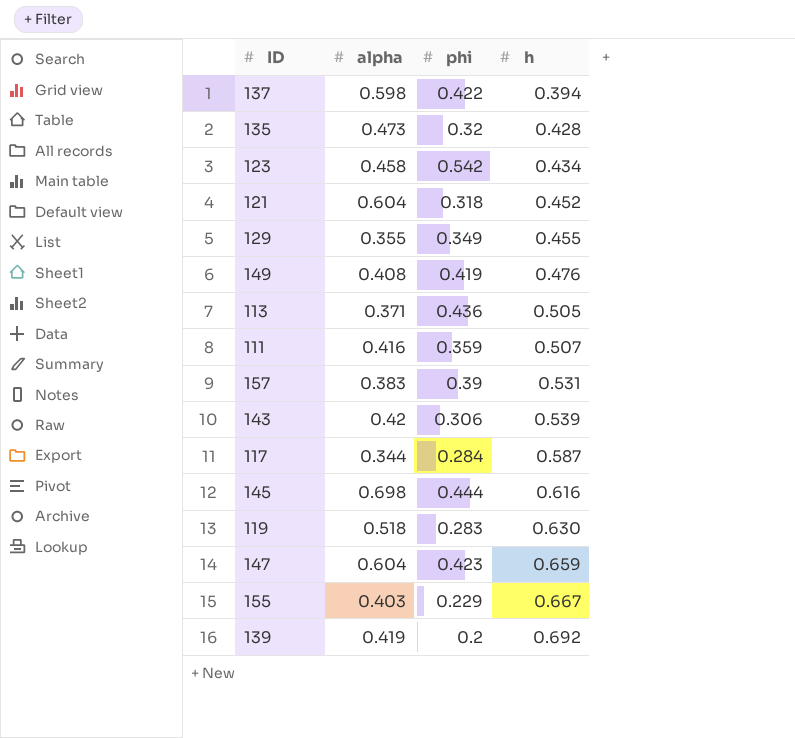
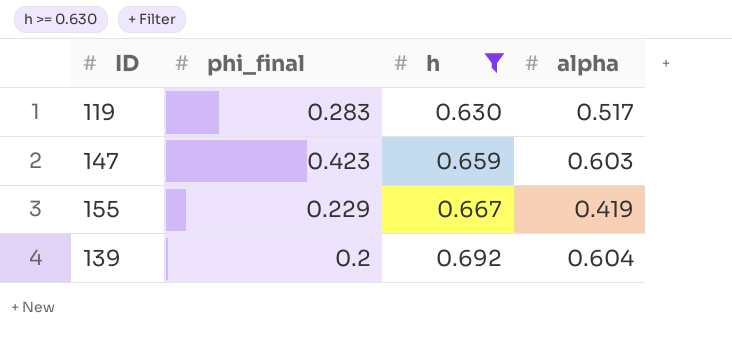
filter: none -> h >= 0.630
column name: phi -> phi_final
column alpha | position: 2 -> 4
119 | alpha: 0.518 -> 0.517
147 | alpha: 0.604 -> 0.603
155 | alpha: 0.403 -> 0.419
139 | alpha: 0.419 -> 0.604

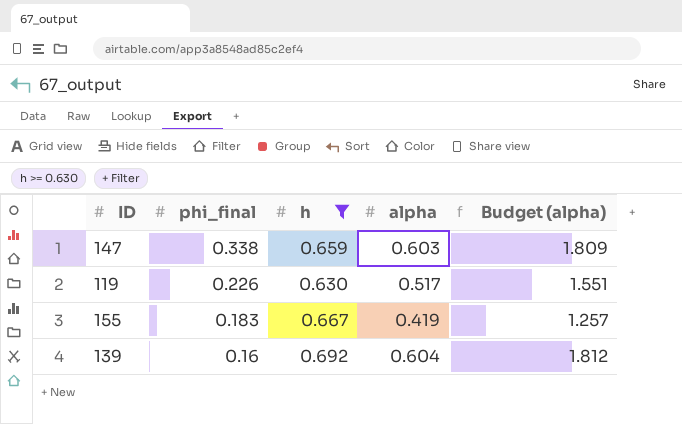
row order: h ascending -> phi_final descending
column Budget (alpha) | formula: none -> [alpha] * 3
147 | phi_final: 0.423 -> 0.338
119 | phi_final: 0.283 -> 0.226
155 | phi_final: 0.229 -> 0.183
139 | phi_final: 0.2 -> 0.16

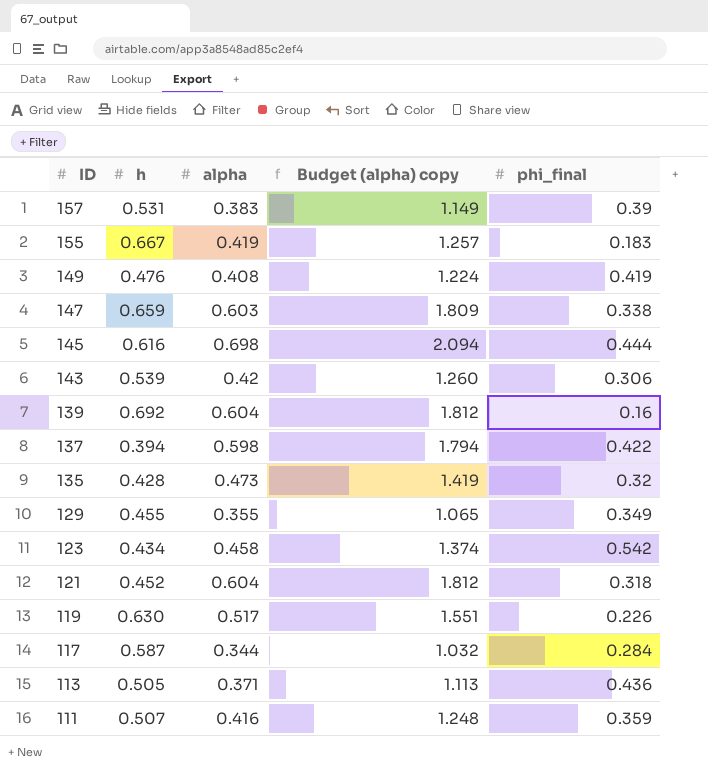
filter: h >= 0.630 -> none
row order: phi_final descending -> ID descending
column name: Budget (alpha) -> Budget (alpha) copy
column phi_final | position: 2 -> 5

